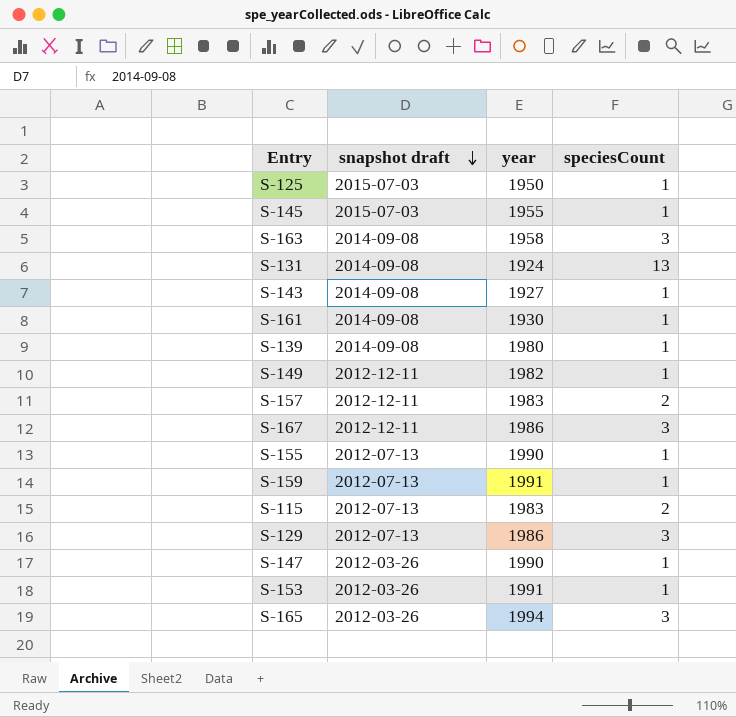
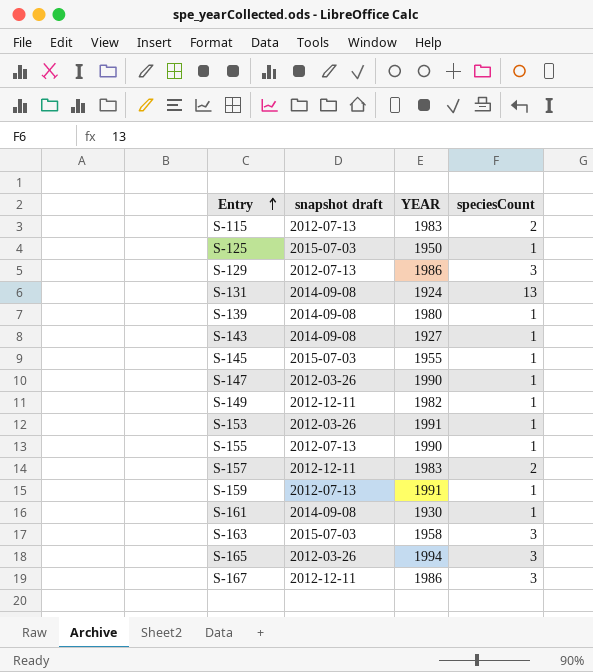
row order: snapshot draft descending -> Entry ascending
column name: year -> YEAR
S-163 | snapshot draft: 2014-09-08 -> 2015-07-03

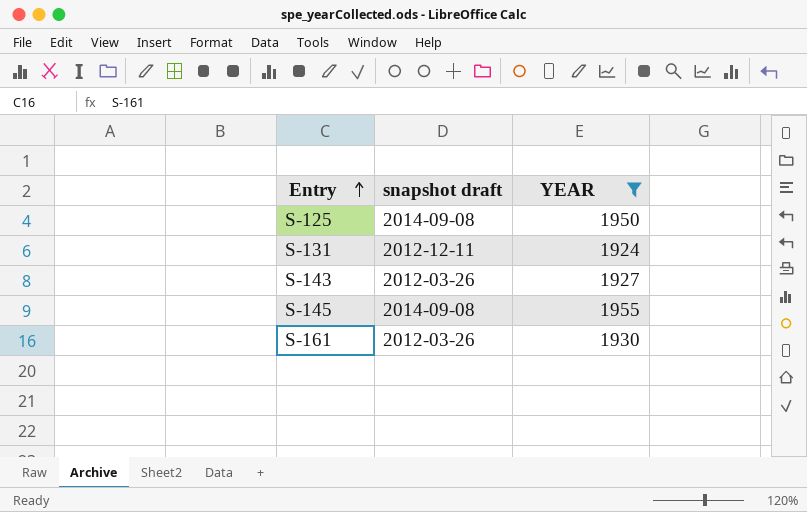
filter: none -> YEAR <= 1955
column speciesCount | position: 4 -> none
S-125 | snapshot draft: 2015-07-03 -> 2014-09-08
S-131 | snapshot draft: 2014-09-08 -> 2012-12-11
S-143 | snapshot draft: 2014-09-08 -> 2012-03-26
S-145 | snapshot draft: 2015-07-03 -> 2014-09-08
S-161 | snapshot draft: 2014-09-08 -> 2012-03-26

